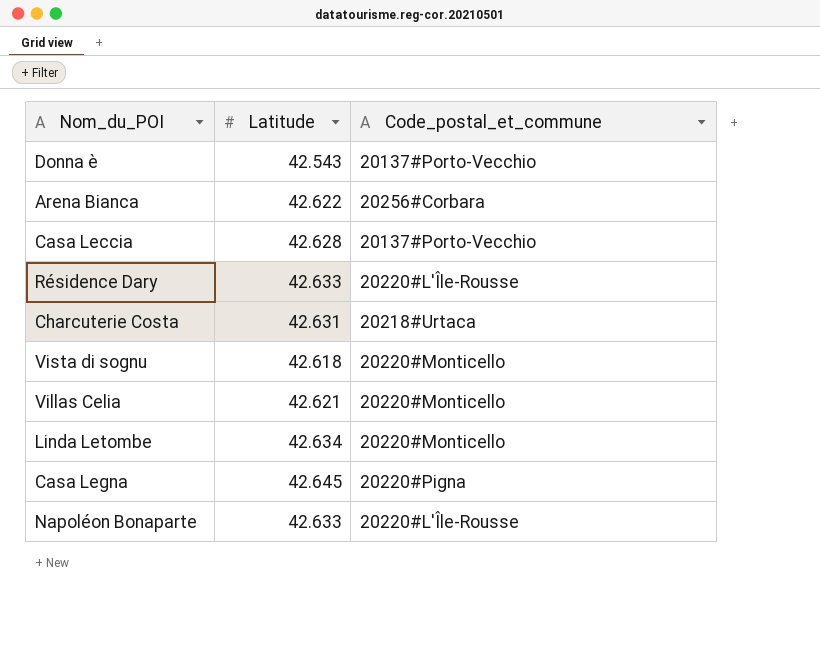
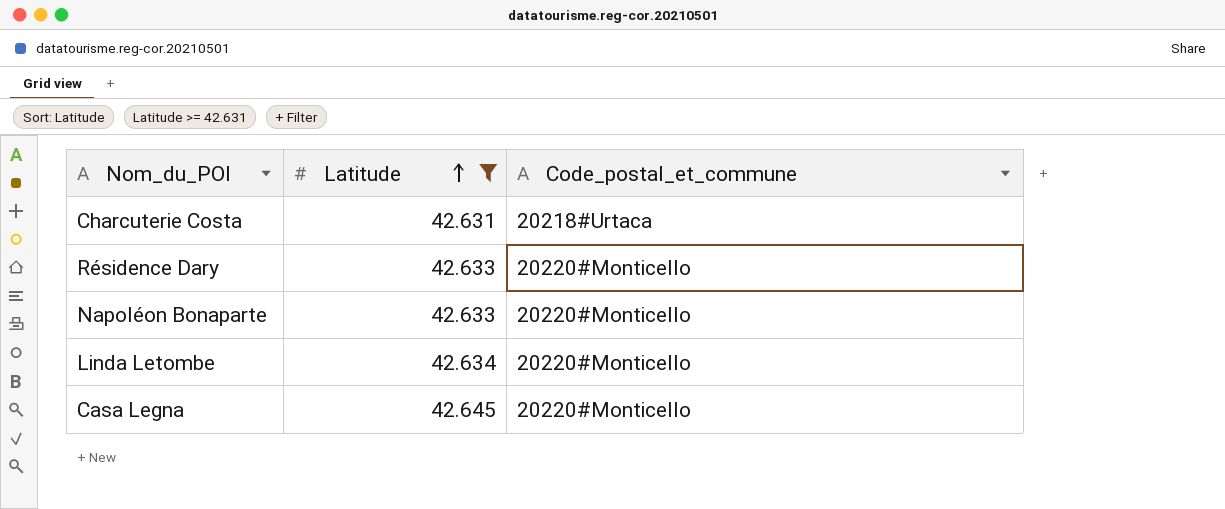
filter: none -> Latitude >= 42.631
row order: none -> Latitude ascending
Résidence Dary | Code_postal_et_commune: 20220#L'Île-Rousse -> 20220#Monticello
Napoléon Bonaparte | Code_postal_et_commune: 20220#L'Île-Rousse -> 20220#Monticello
Casa Legna | Code_postal_et_commune: 20220#Pigna -> 20220#Monticello

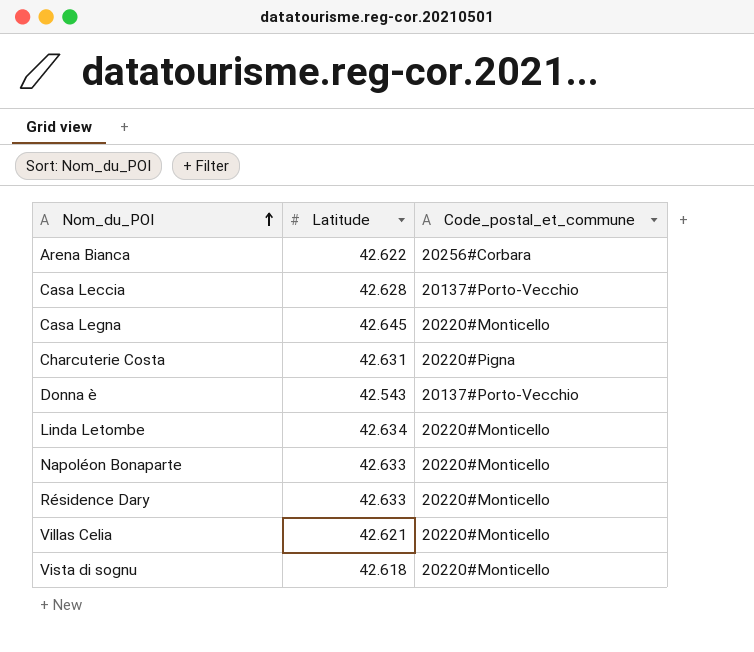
filter: Latitude >= 42.631 -> none
row order: Latitude ascending -> Nom_du_POI ascending
Charcuterie Costa | Code_postal_et_commune: 20218#Urtaca -> 20220#Pigna

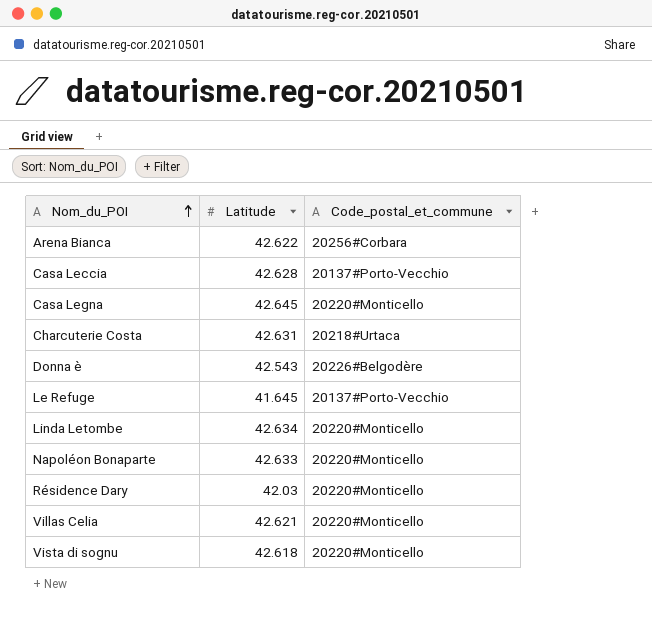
Charcuterie Costa | Code_postal_et_commune: 20220#Pigna -> 20218#Urtaca
Donna è | Code_postal_et_commune: 20137#Porto-Vecchio -> 20226#Belgodère
row Le Refuge: none -> 41.645 | 20137#Porto-Vecchio
Résidence Dary | Latitude: 42.633 -> 42.03

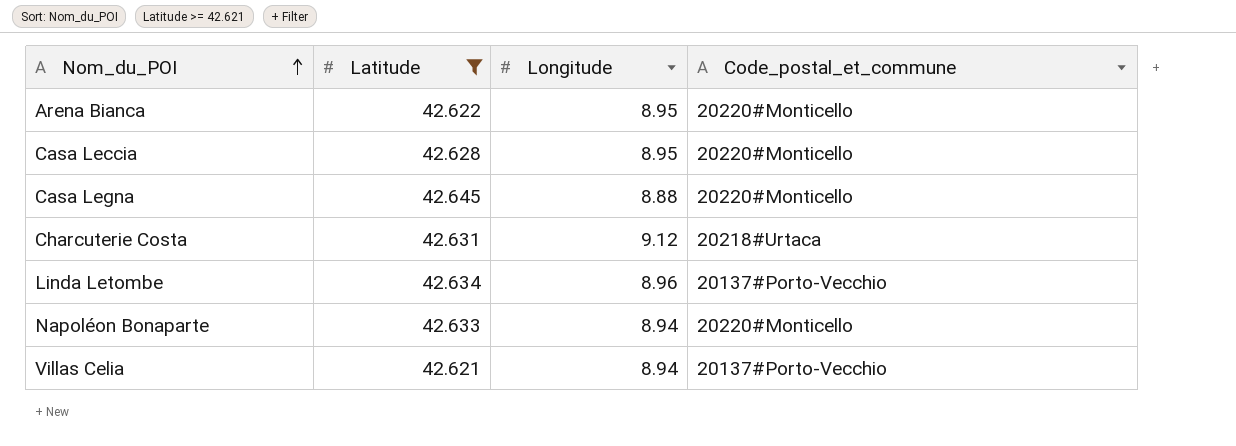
filter: none -> Latitude >= 42.621
column Longitude | position: none -> 3
Arena Bianca | Code_postal_et_commune: 20256#Corbara -> 20220#Monticello
Casa Leccia | Code_postal_et_commune: 20137#Porto-Vecchio -> 20220#Monticello
Linda Letombe | Code_postal_et_commune: 20220#Monticello -> 20137#Porto-Vecchio
Villas Celia | Code_postal_et_commune: 20220#Monticello -> 20137#Porto-Vecchio

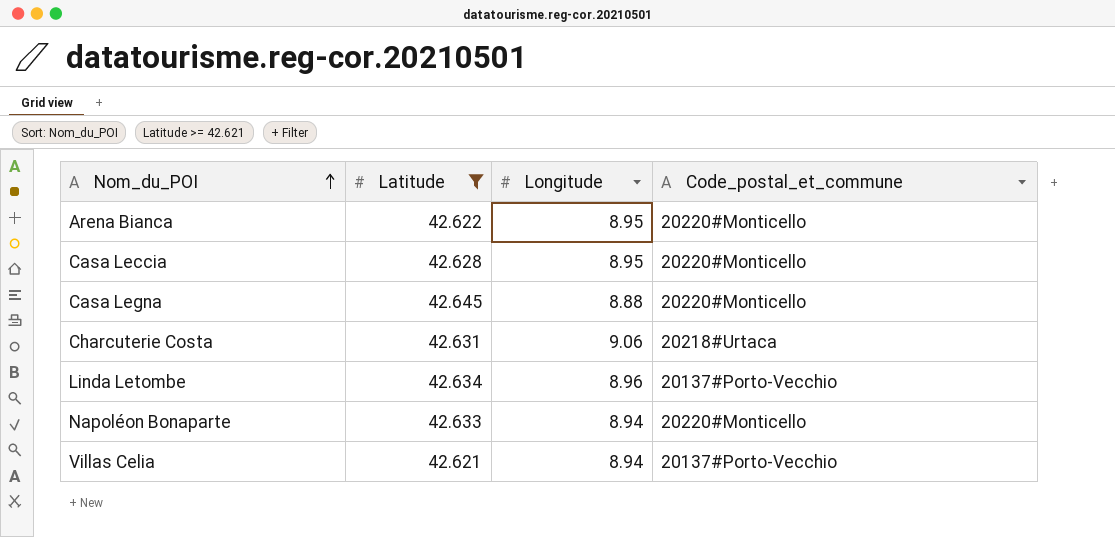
Charcuterie Costa | Longitude: 9.12 -> 9.06

